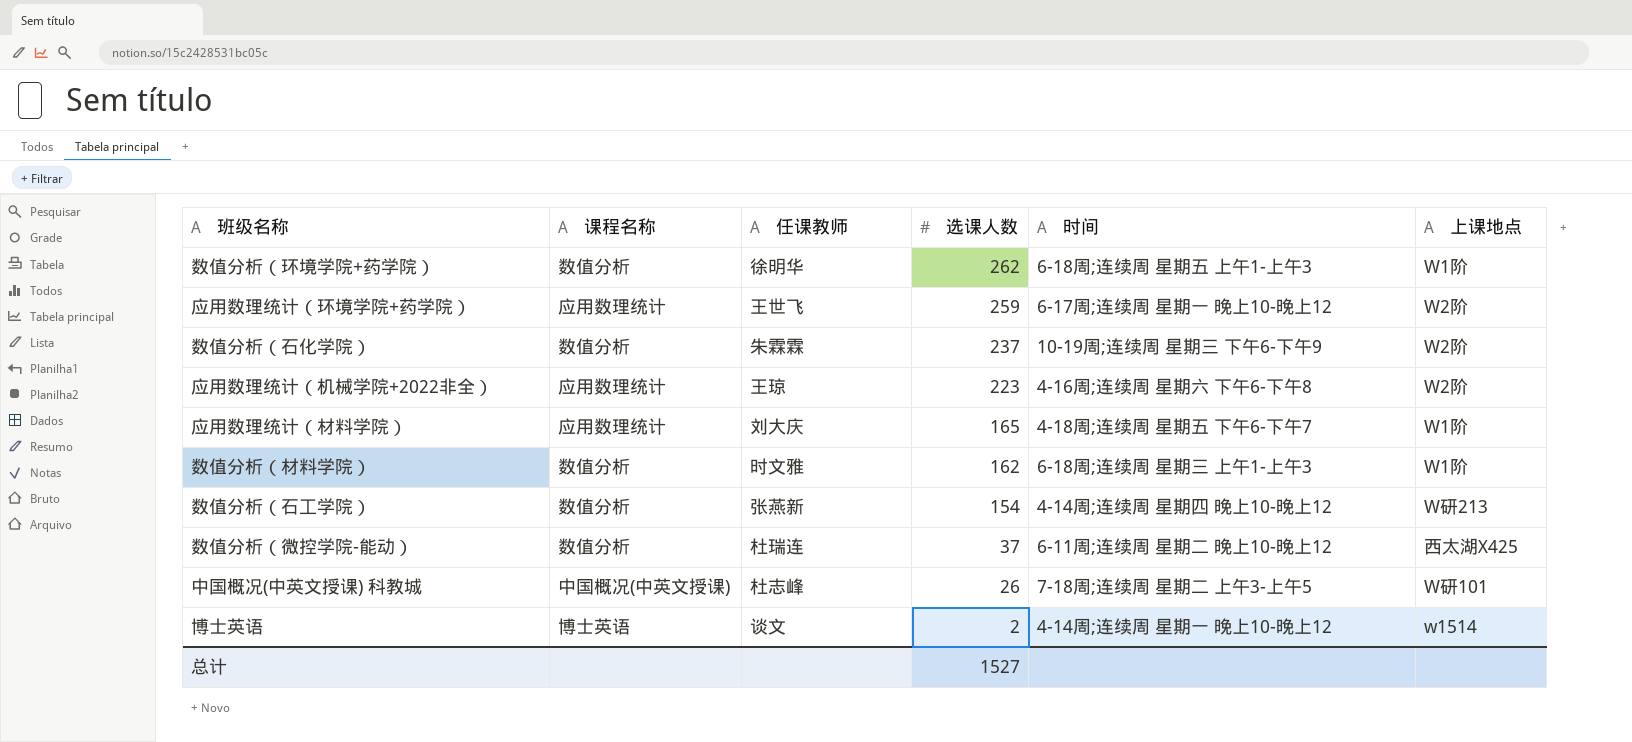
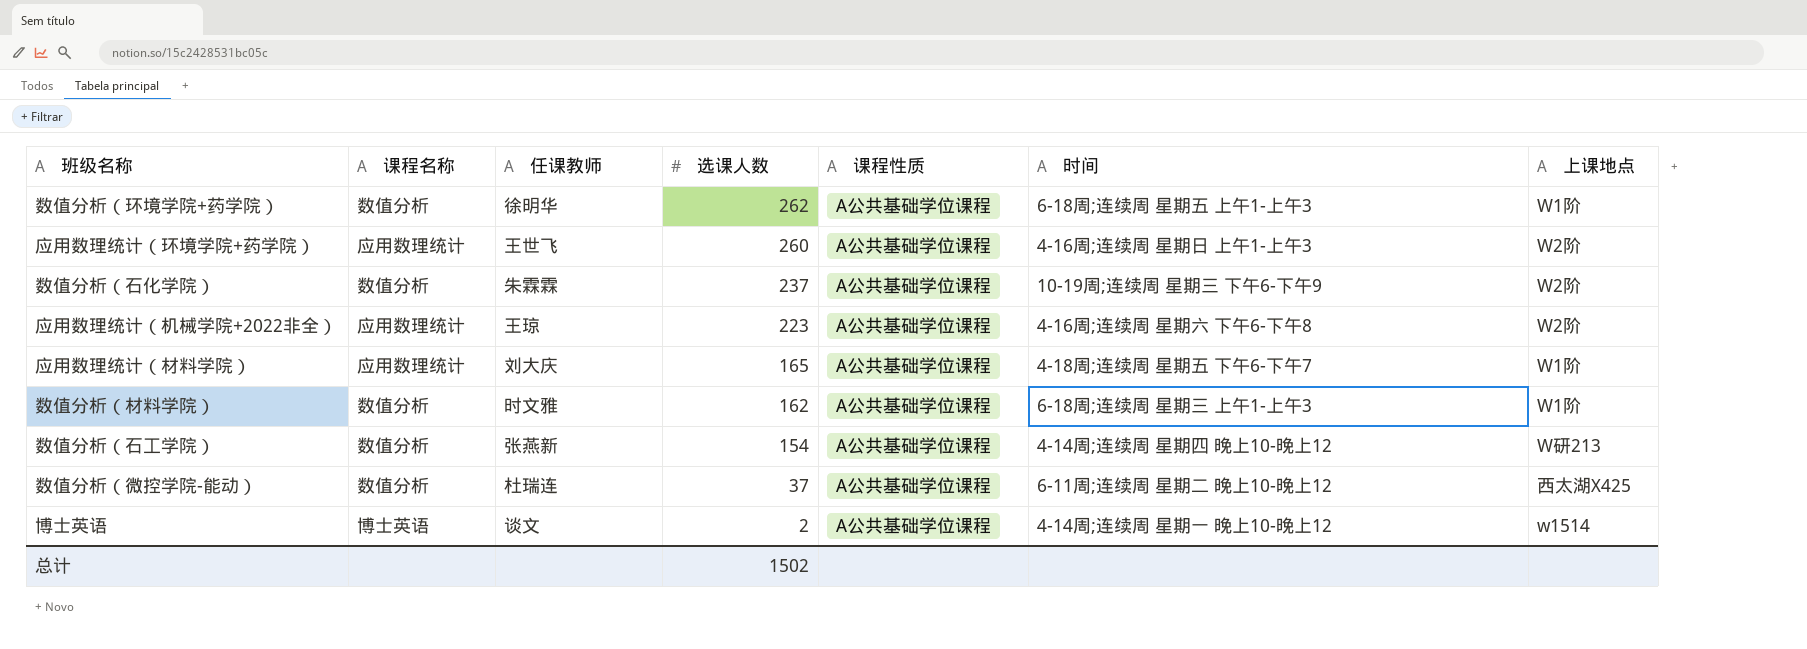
column 课程性质 | position: none -> 5
row 中国概况(中英文授课) 科教城: 中国概况(中英文授课) | 杜志峰 | 26 | 7-18周;连续周 星期二 上午3-上午5 | W研101 -> none
应用数理统计（环境学院+药学院） | 选课人数: 259 -> 260
应用数理统计（环境学院+药学院） | 时间: 6-17周;连续周 星期一 晚上10-晚上12 -> 4-16周;连续周 星期日 上午1-上午3
总计 | 选课人数: 1527 -> 1502

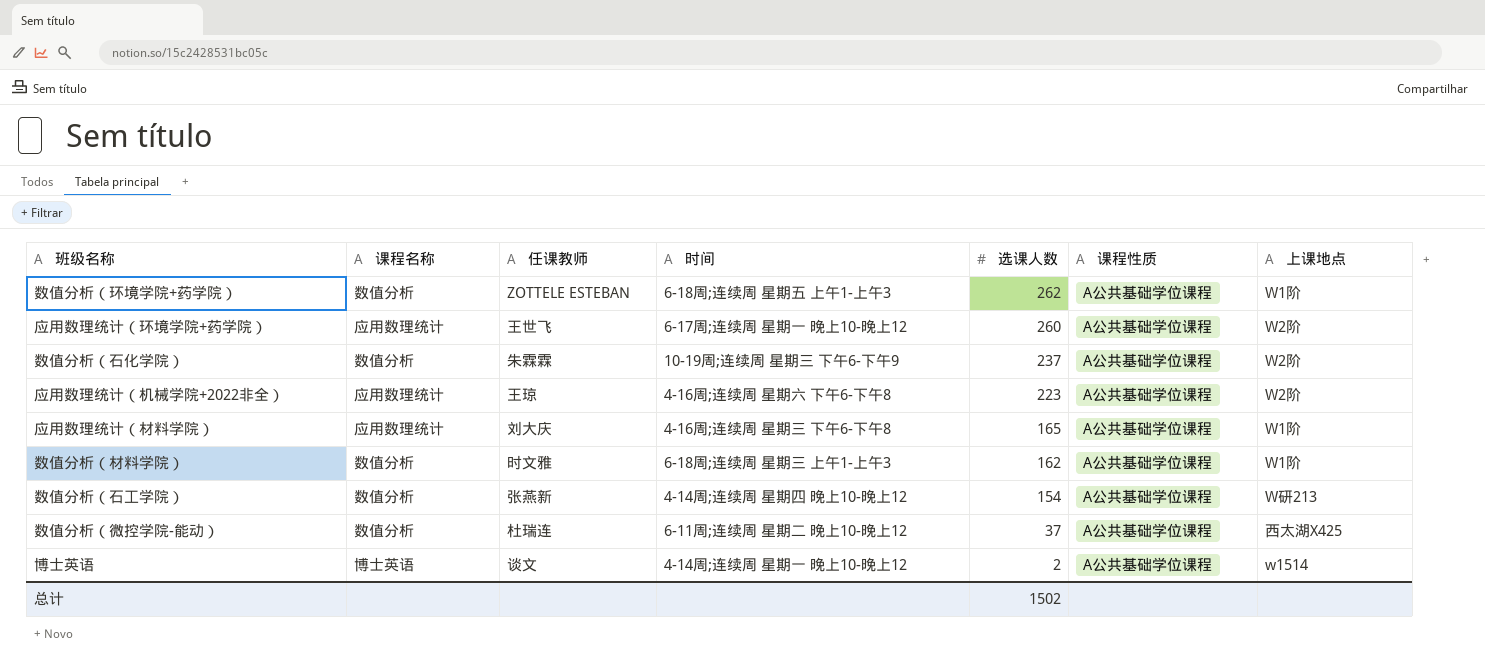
column 时间 | position: 6 -> 4
数值分析（环境学院+药学院） | 任课教师: 徐明华 -> ZOTTELE ESTEBAN
应用数理统计（环境学院+药学院） | 时间: 4-16周;连续周 星期日 上午1-上午3 -> 6-17周;连续周 星期一 晚上10-晚上12
应用数理统计（材料学院） | 时间: 4-18周;连续周 星期五 下午6-下午7 -> 4-16周;连续周 星期三 下午6-下午8

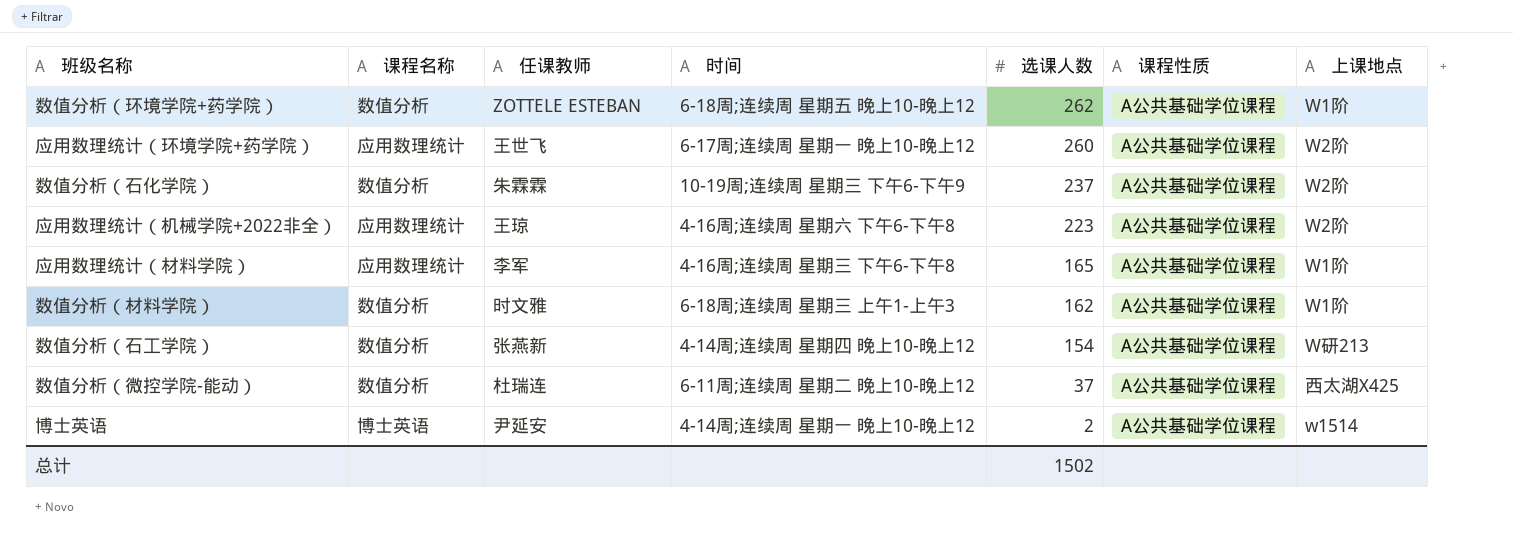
数值分析（环境学院+药学院） | 时间: 6-18周;连续周 星期五 上午1-上午3 -> 6-18周;连续周 星期五 晚上10-晚上12
应用数理统计（材料学院） | 任课教师: 刘大庆 -> 李军
博士英语 | 任课教师: 谈文 -> 尹延安

